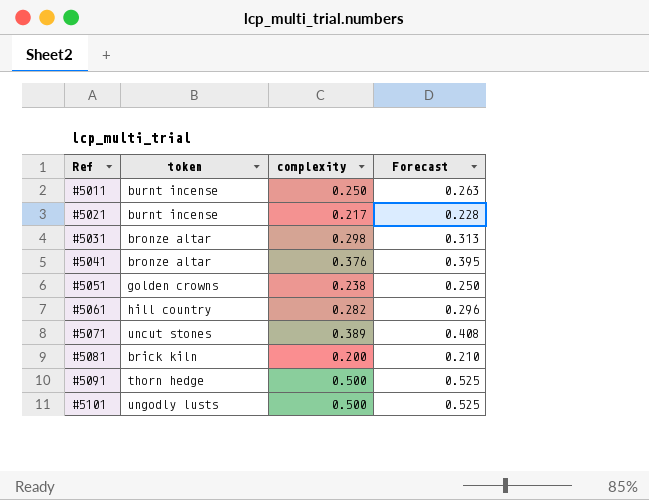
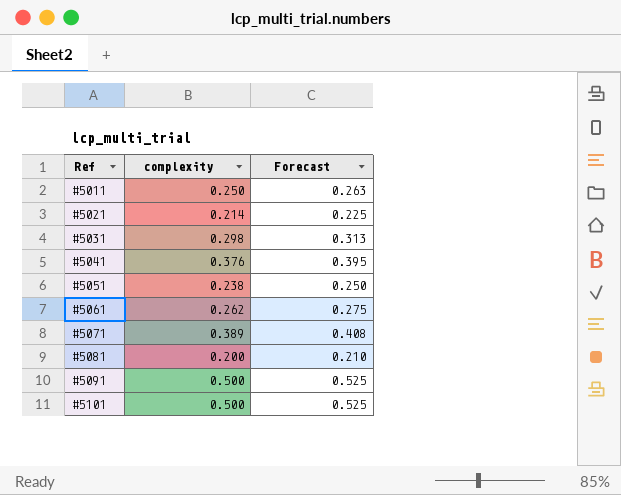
column token | position: 2 -> none
#5021 | complexity: 0.217 -> 0.214
#5021 | Forecast: 0.228 -> 0.225
#5061 | complexity: 0.282 -> 0.262
#5061 | Forecast: 0.296 -> 0.275

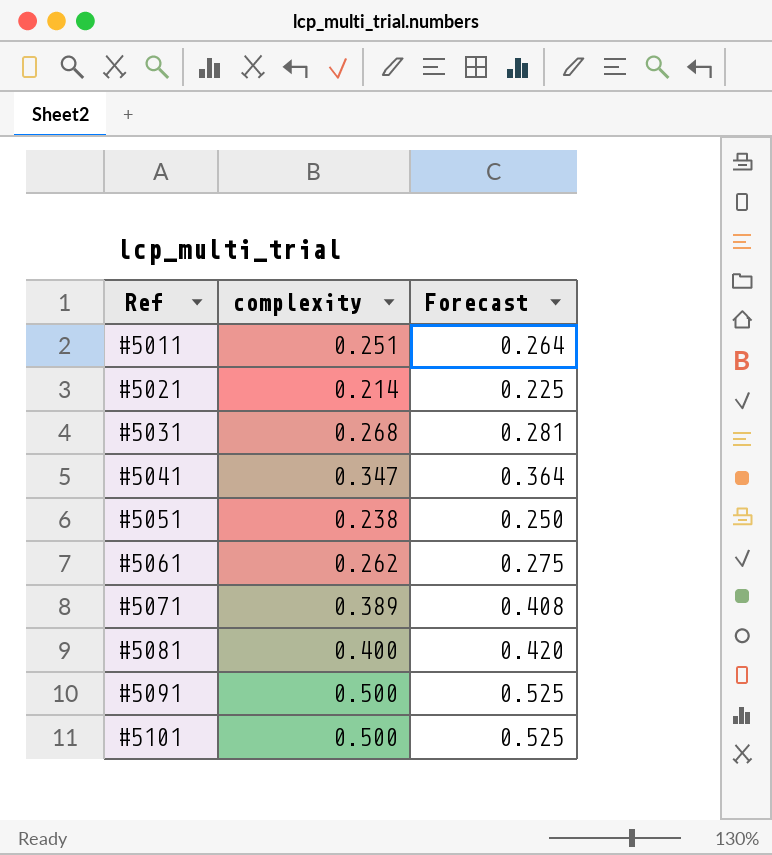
#5011 | complexity: 0.250 -> 0.251
#5011 | Forecast: 0.263 -> 0.264
#5031 | complexity: 0.298 -> 0.268
#5031 | Forecast: 0.313 -> 0.281
#5041 | complexity: 0.376 -> 0.347
#5041 | Forecast: 0.395 -> 0.364
#5081 | complexity: 0.200 -> 0.400
#5081 | Forecast: 0.210 -> 0.420

